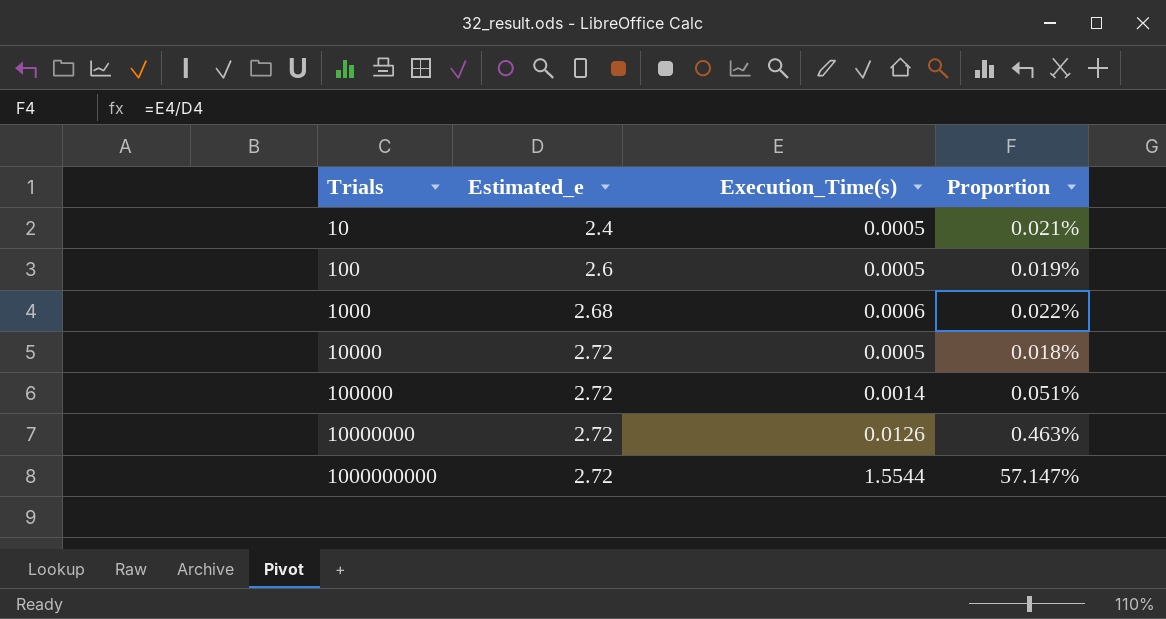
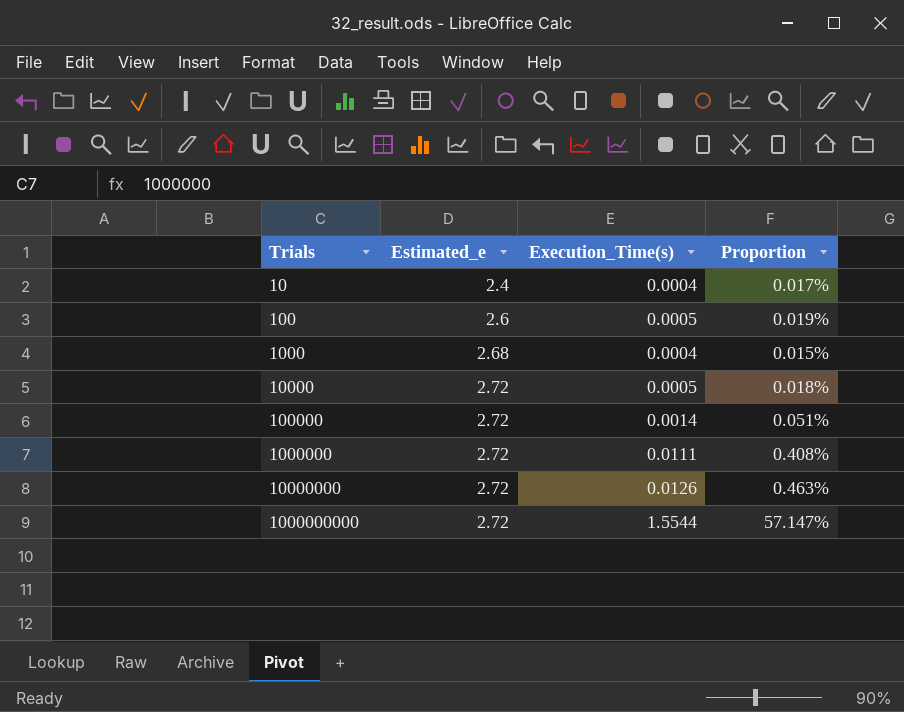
10 | Execution_Time(s): 0.0005 -> 0.0004
10 | Proportion: 0.021% -> 0.017%
1000 | Execution_Time(s): 0.0006 -> 0.0004
1000 | Proportion: 0.022% -> 0.015%
row 1000000: none -> 2.72 | 0.0111 | 0.408%

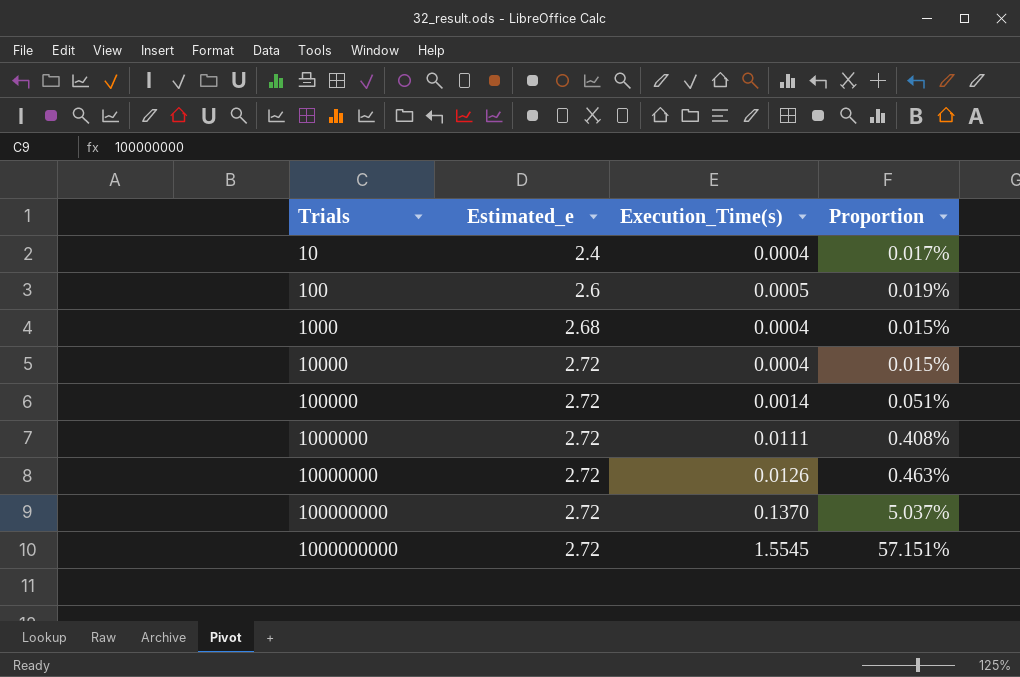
10000 | Execution_Time(s): 0.0005 -> 0.0004
10000 | Proportion: 0.018% -> 0.015%
row 100000000: none -> 2.72 | 0.1370 | 5.037%
1000000000 | Execution_Time(s): 1.5544 -> 1.5545
1000000000 | Proportion: 57.147% -> 57.151%

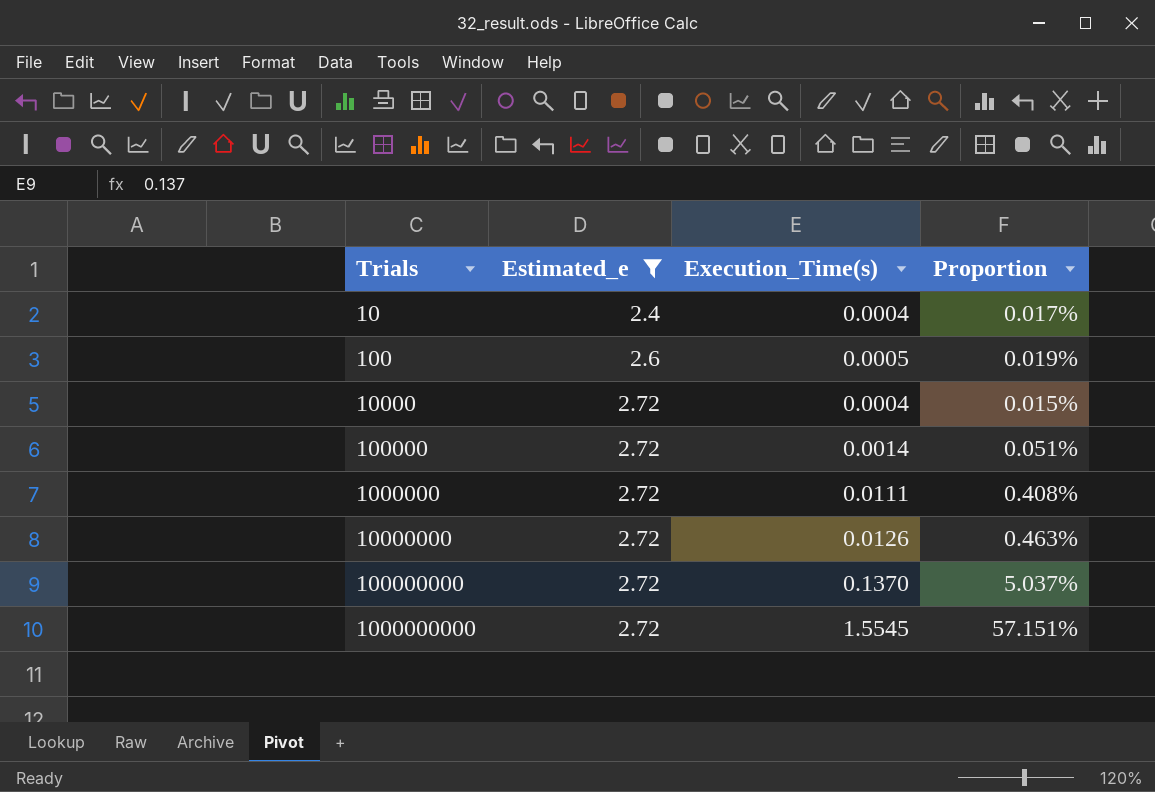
filter: none -> Estimated_e != 2.68

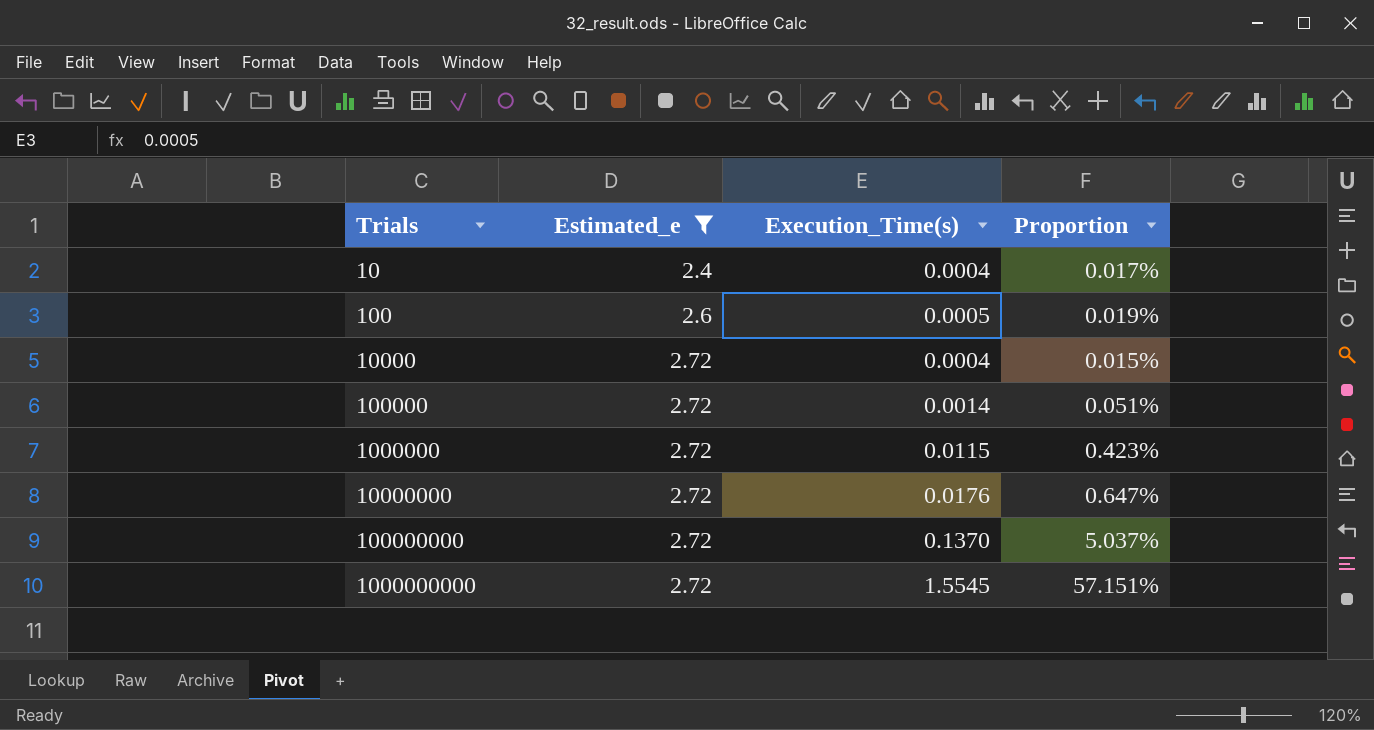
1000000 | Execution_Time(s): 0.0111 -> 0.0115
1000000 | Proportion: 0.408% -> 0.423%
10000000 | Execution_Time(s): 0.0126 -> 0.0176
10000000 | Proportion: 0.463% -> 0.647%

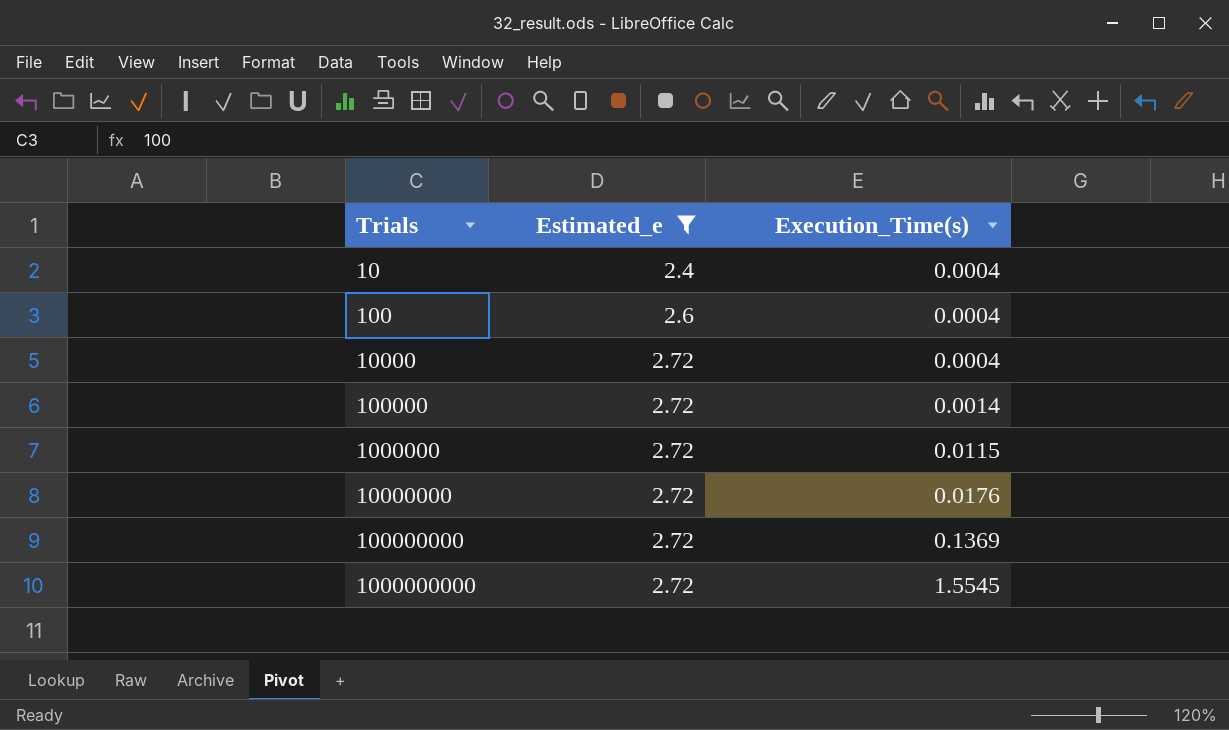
column Proportion | formula: [Execution_Time(s)] / [Estimated_e] -> none
100 | Execution_Time(s): 0.0005 -> 0.0004
100000000 | Execution_Time(s): 0.1370 -> 0.1369

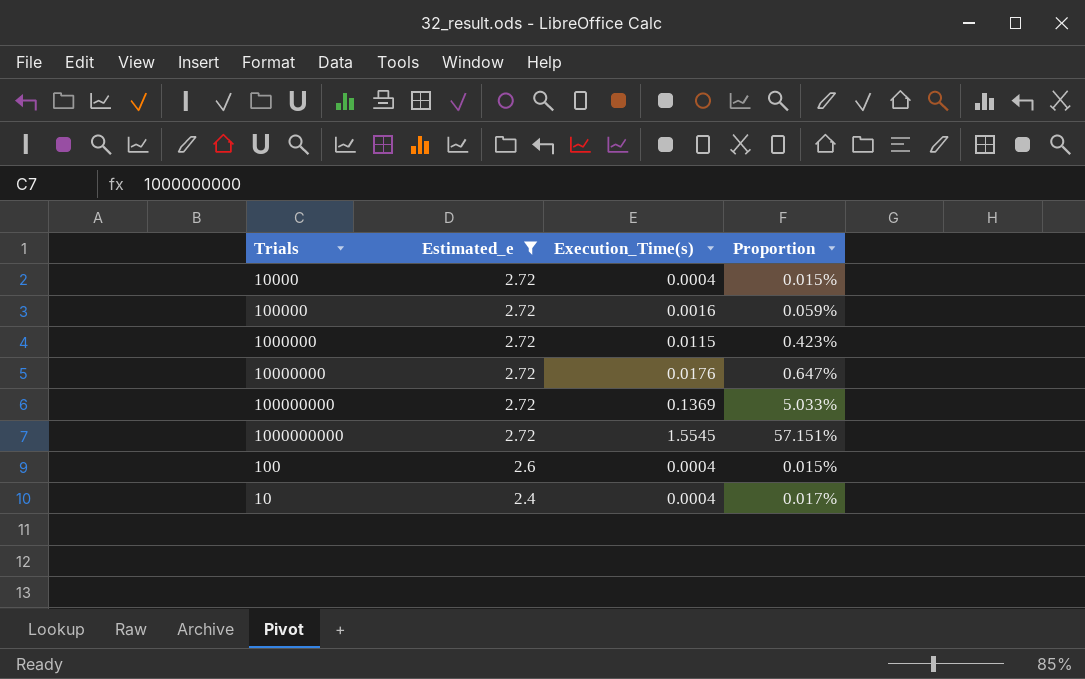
row order: Trials ascending -> Estimated_e descending
column Proportion | formula: none -> [Execution_Time(s)] / [Estimated_e]
100000 | Execution_Time(s): 0.0014 -> 0.0016

